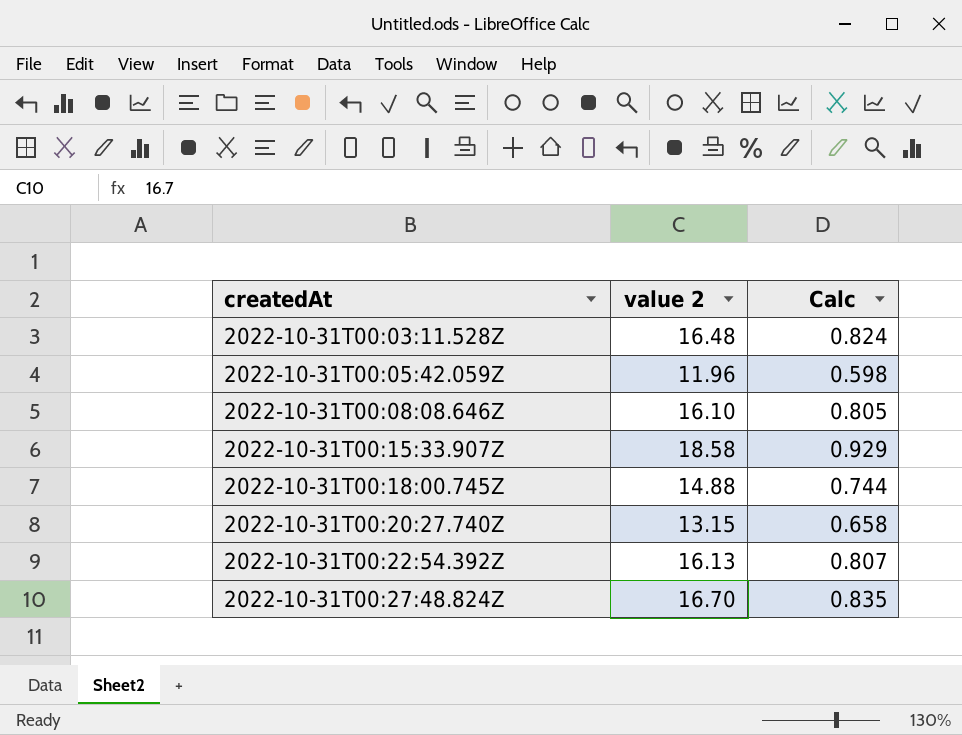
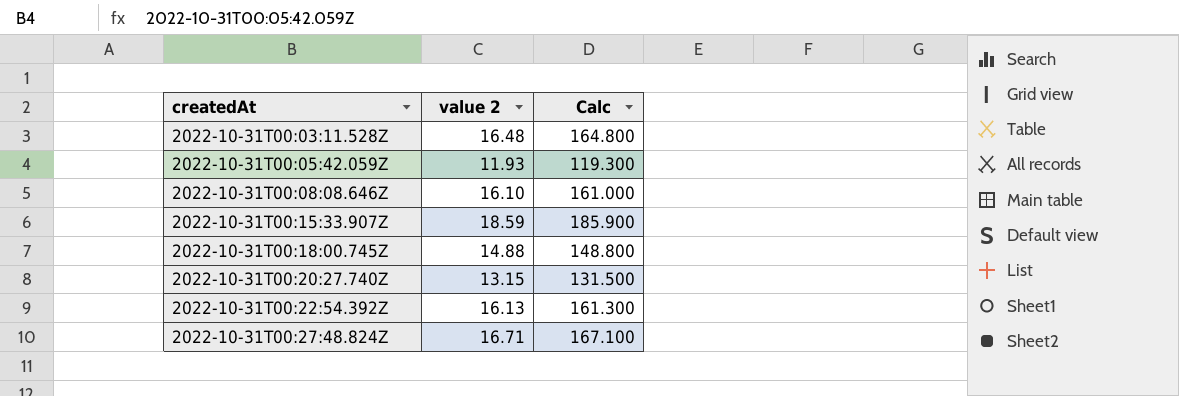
column Calc | formula: [value 2] * 0.05 -> [value 2] * 10
2022-10-31T00:05:42.059Z | value 2: 11.96 -> 11.93
2022-10-31T00:15:33.907Z | value 2: 18.58 -> 18.59
2022-10-31T00:27:48.824Z | value 2: 16.70 -> 16.71

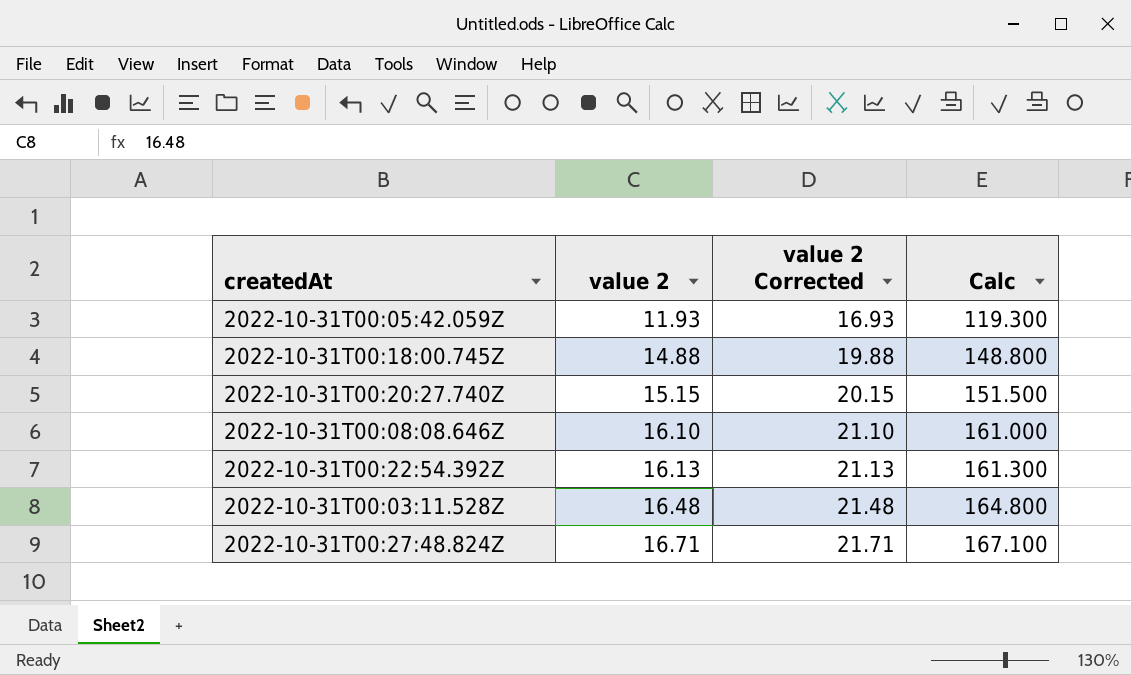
row order: createdAt ascending -> value 2 ascending
column value 2 Corrected | formula: none -> [value 2] + 5
row 2022-10-31T00:15:33.907Z: 18.59 | 185.900 -> none
2022-10-31T00:20:27.740Z | value 2: 13.15 -> 15.15
2022-10-31T00:20:27.740Z | Calc: 131.500 -> 151.500

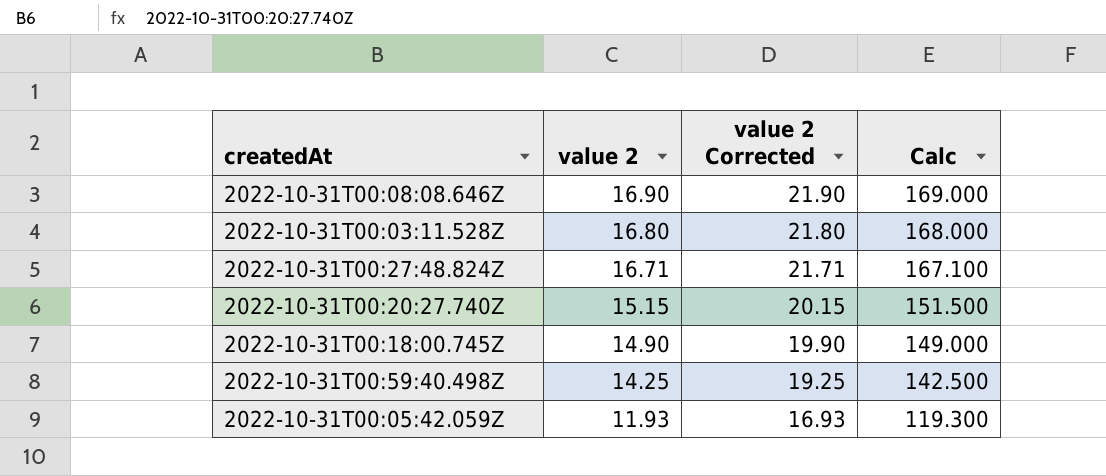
row order: value 2 ascending -> value 2 descending
row 2022-10-31T00:22:54.392Z: 16.13 | 21.13 | 161.300 -> none
2022-10-31T00:08:08.646Z | value 2: 16.10 -> 16.90
2022-10-31T00:08:08.646Z | value 2 Corrected: 21.10 -> 21.90
2022-10-31T00:08:08.646Z | Calc: 161.000 -> 169.000
2022-10-31T00:03:11.528Z | value 2: 16.48 -> 16.80
2022-10-31T00:03:11.528Z | value 2 Corrected: 21.48 -> 21.80
2022-10-31T00:03:11.528Z | Calc: 164.800 -> 168.000
2022-10-31T00:18:00.745Z | value 2: 14.88 -> 14.90
2022-10-31T00:18:00.745Z | value 2 Corrected: 19.88 -> 19.90
2022-10-31T00:18:00.745Z | Calc: 148.800 -> 149.000
row 2022-10-31T00:59:40.498Z: none -> 14.25 | 19.25 | 142.500

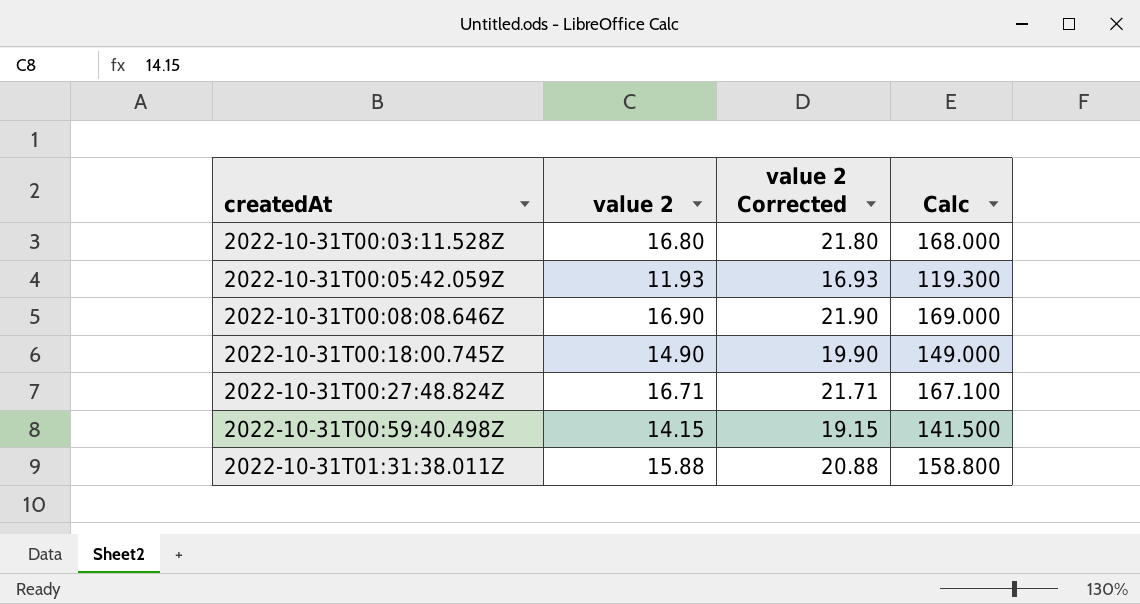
row order: value 2 descending -> createdAt ascending
row 2022-10-31T00:20:27.740Z: 15.15 | 20.15 | 151.500 -> none
2022-10-31T00:59:40.498Z | value 2: 14.25 -> 14.15
2022-10-31T00:59:40.498Z | value 2 Corrected: 19.25 -> 19.15
2022-10-31T00:59:40.498Z | Calc: 142.500 -> 141.500
row 2022-10-31T01:31:38.011Z: none -> 15.88 | 20.88 | 158.800

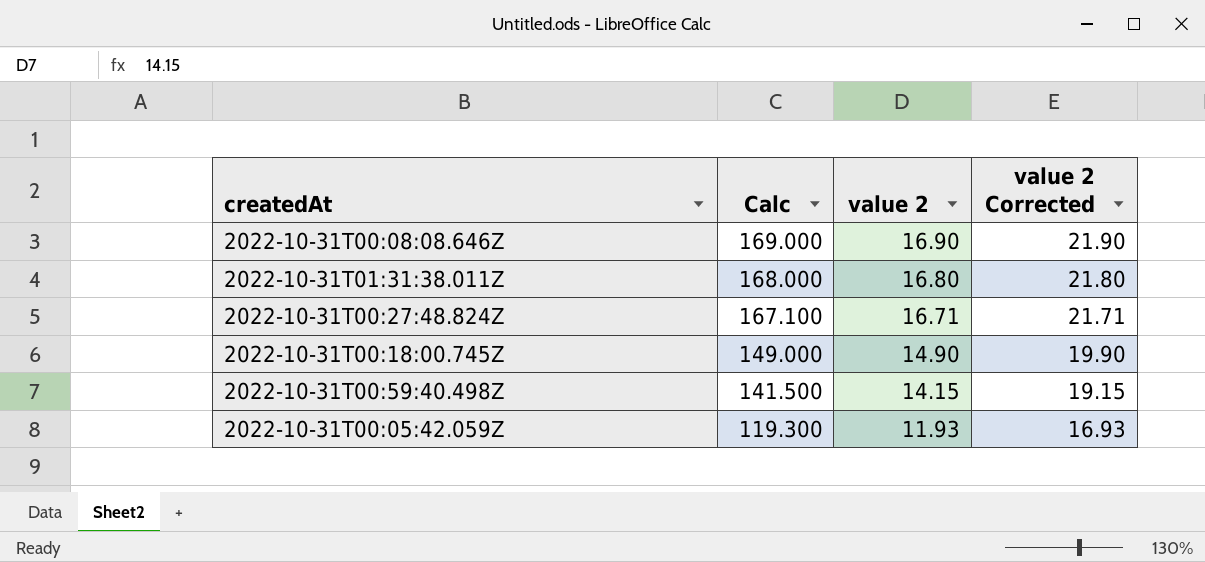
row order: createdAt ascending -> Calc descending
column Calc | position: 4 -> 2
row 2022-10-31T00:03:11.528Z: 16.80 | 21.80 | 168.000 -> none
2022-10-31T01:31:38.011Z | Calc: 158.800 -> 168.000
2022-10-31T01:31:38.011Z | value 2: 15.88 -> 16.80
2022-10-31T01:31:38.011Z | value 2 Corrected: 20.88 -> 21.80

